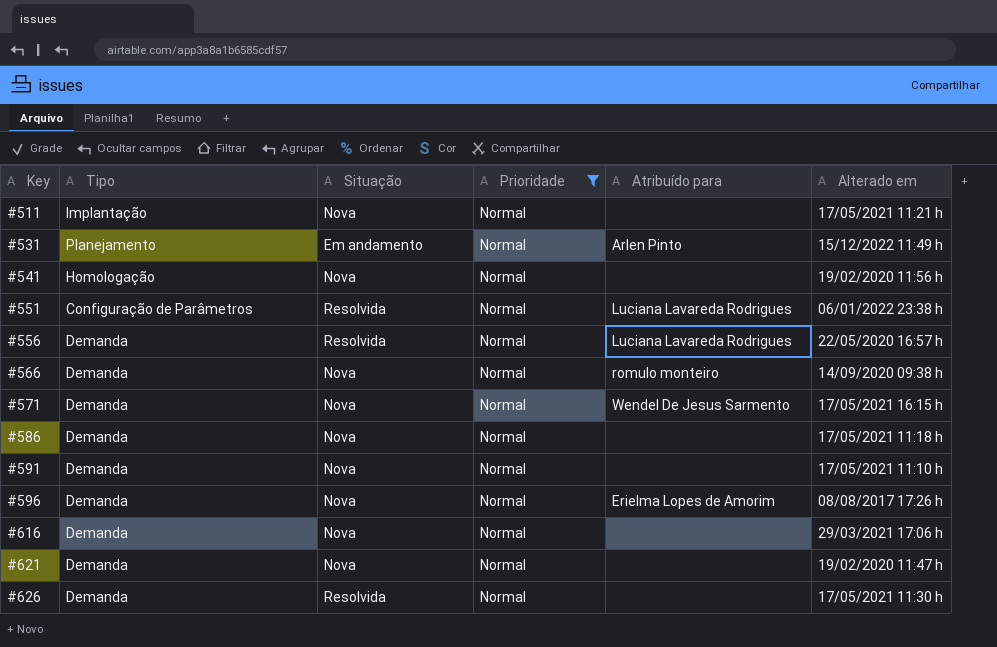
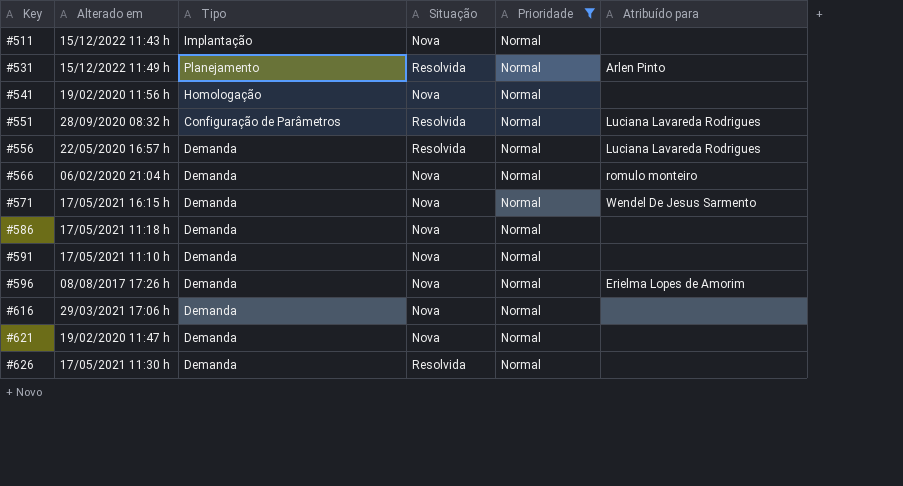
column Alterado em | position: 6 -> 2
#511 | Alterado em: 17/05/2021 11:21 h -> 15/12/2022 11:43 h
#531 | Situação: Em andamento -> Resolvida
#551 | Alterado em: 06/01/2022 23:38 h -> 28/09/2020 08:32 h
#566 | Alterado em: 14/09/2020 09:38 h -> 06/02/2020 21:04 h

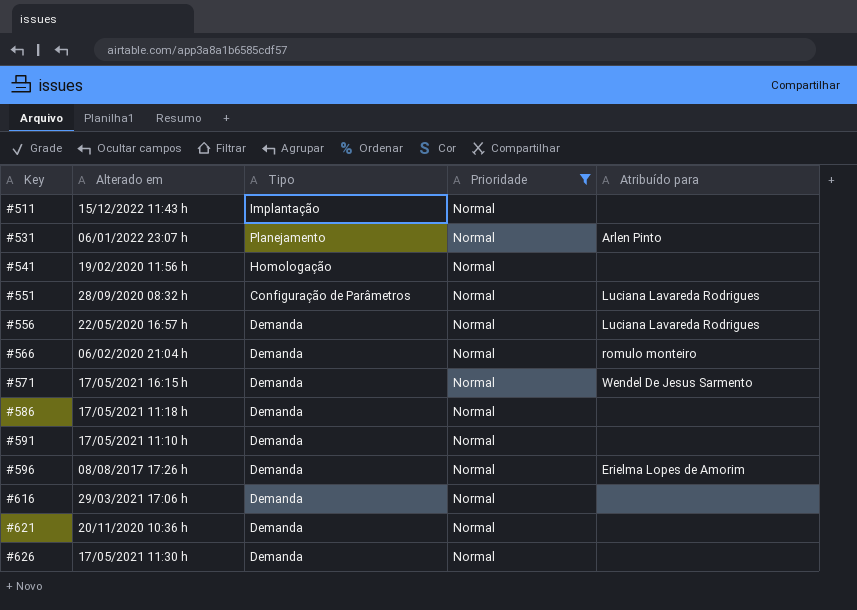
column Situação | position: 4 -> none
#531 | Alterado em: 15/12/2022 11:49 h -> 06/01/2022 23:07 h
#621 | Alterado em: 19/02/2020 11:47 h -> 20/11/2020 10:36 h

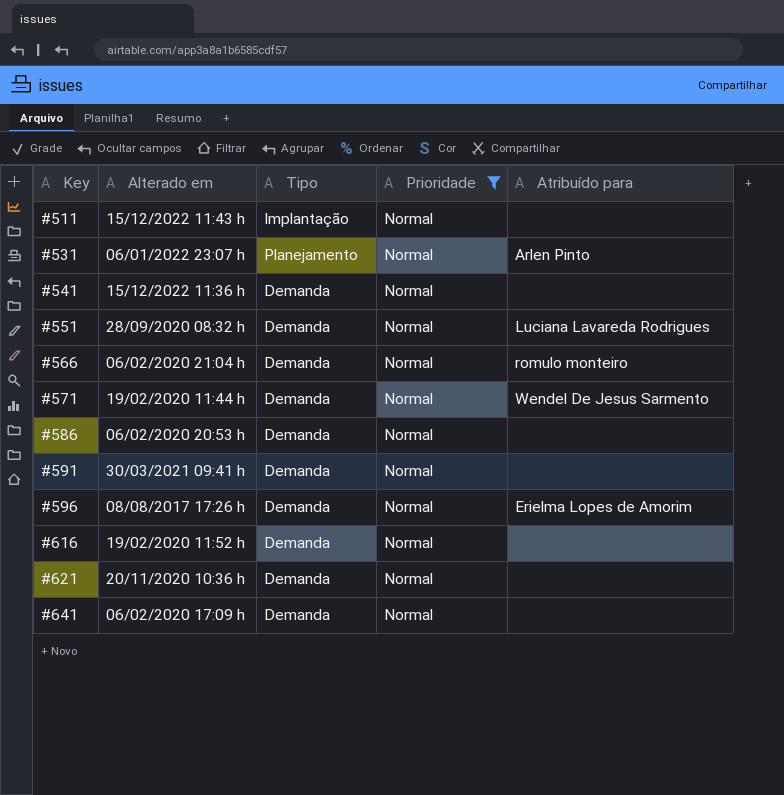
row #556: 22/05/2020 16:57 h | Demanda | Normal | Luciana Lavareda Rodrigues -> none
row #626: 17/05/2021 11:30 h | Demanda | Normal | none -> none
#541 | Alterado em: 19/02/2020 11:56 h -> 15/12/2022 11:36 h
#541 | Tipo: Homologação -> Demanda
#551 | Tipo: Configuração de Parâmetros -> Demanda
#571 | Alterado em: 17/05/2021 16:15 h -> 19/02/2020 11:44 h
#586 | Alterado em: 17/05/2021 11:18 h -> 06/02/2020 20:53 h
#591 | Alterado em: 17/05/2021 11:10 h -> 30/03/2021 09:41 h
#616 | Alterado em: 29/03/2021 17:06 h -> 19/02/2020 11:52 h
row #641: none -> 06/02/2020 17:09 h | Demanda | Normal | none

